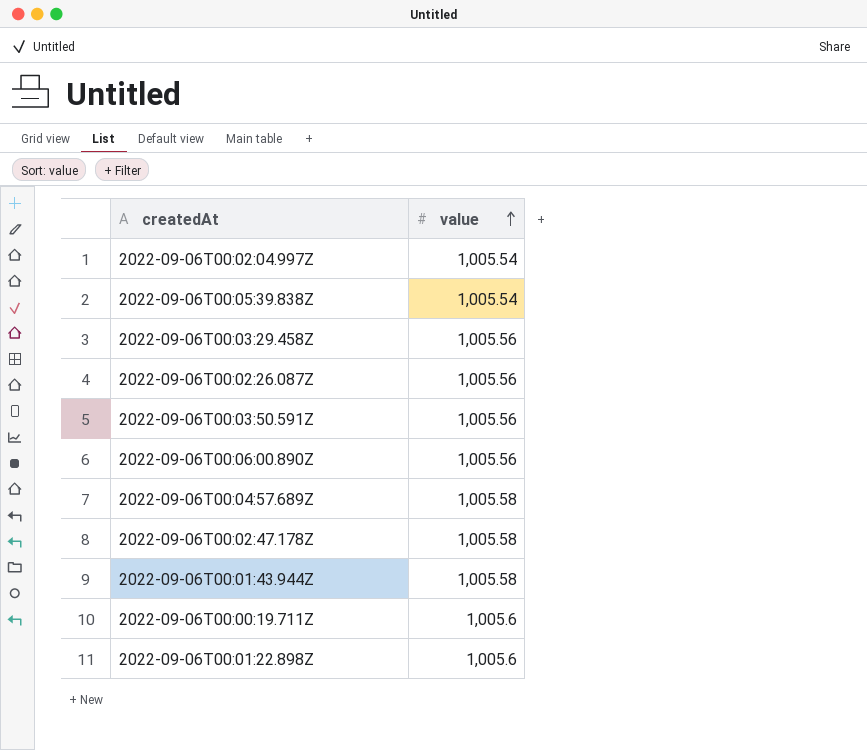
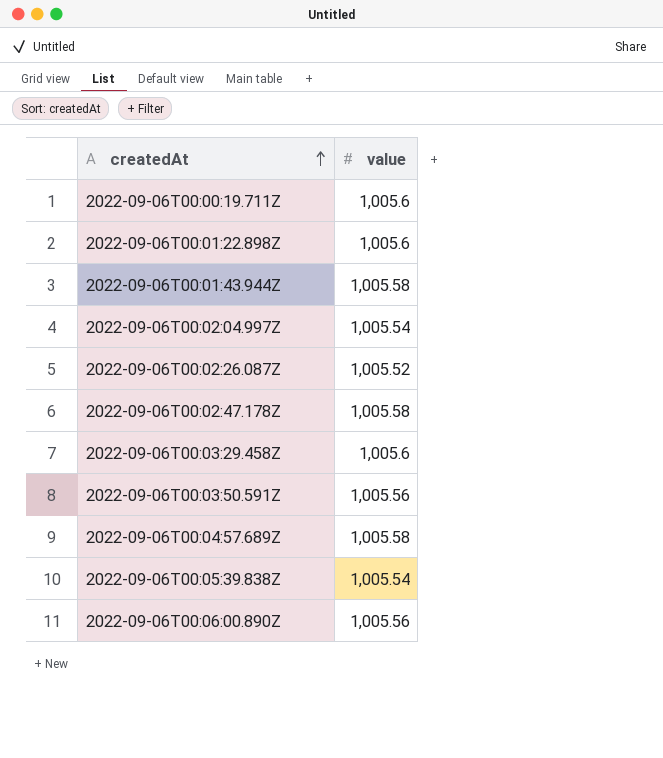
row order: value ascending -> createdAt ascending
2022-09-06T00:02:26.087Z | value: 1,005.56 -> 1,005.52
2022-09-06T00:03:29.458Z | value: 1,005.56 -> 1,005.6

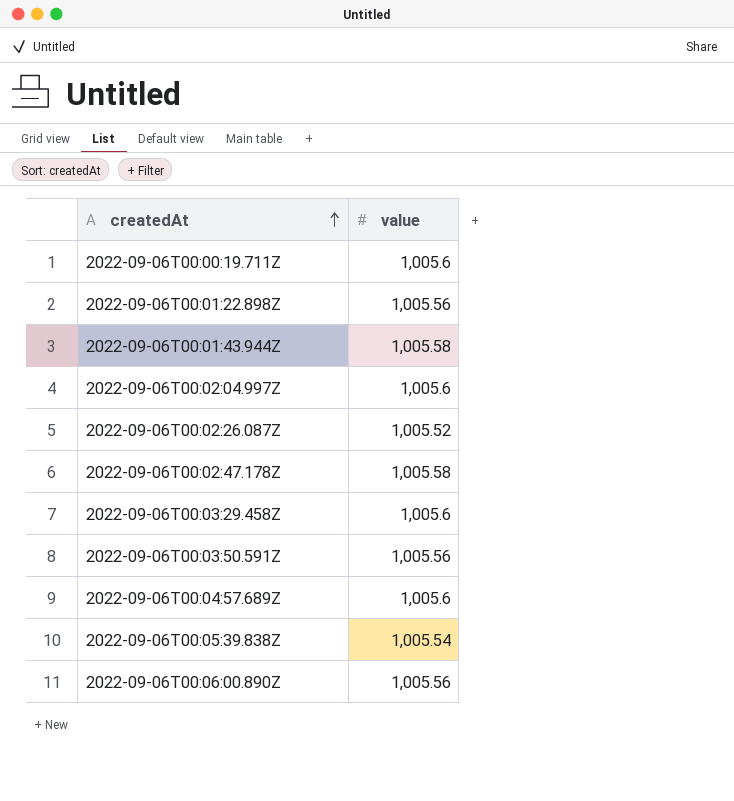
2022-09-06T00:01:22.898Z | value: 1,005.6 -> 1,005.56
2022-09-06T00:02:04.997Z | value: 1,005.54 -> 1,005.6
2022-09-06T00:04:57.689Z | value: 1,005.58 -> 1,005.6

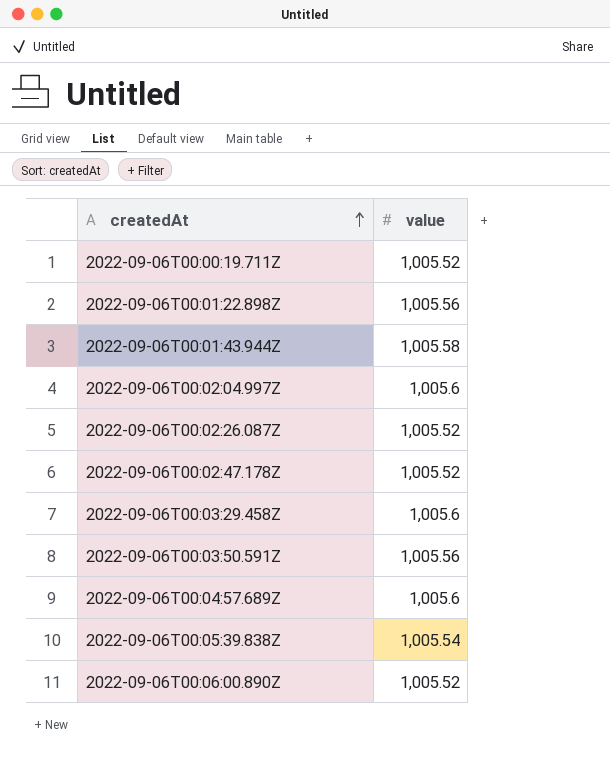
2022-09-06T00:00:19.711Z | value: 1,005.6 -> 1,005.52
2022-09-06T00:02:47.178Z | value: 1,005.58 -> 1,005.52
2022-09-06T00:06:00.890Z | value: 1,005.56 -> 1,005.52

